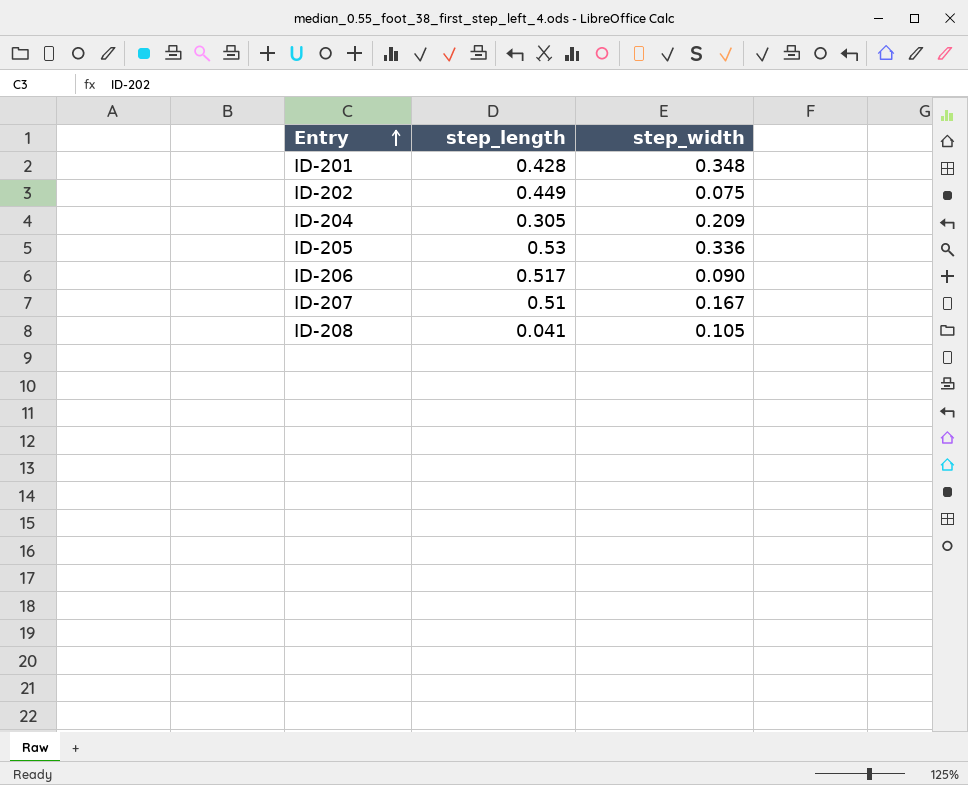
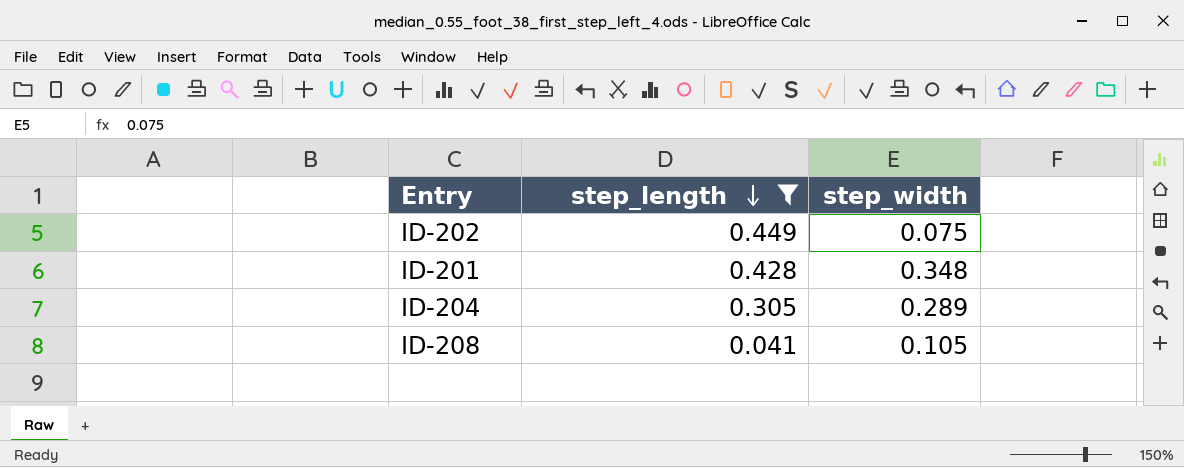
filter: none -> step_length <= 0.449
row order: Entry ascending -> step_length descending
ID-204 | step_width: 0.209 -> 0.289

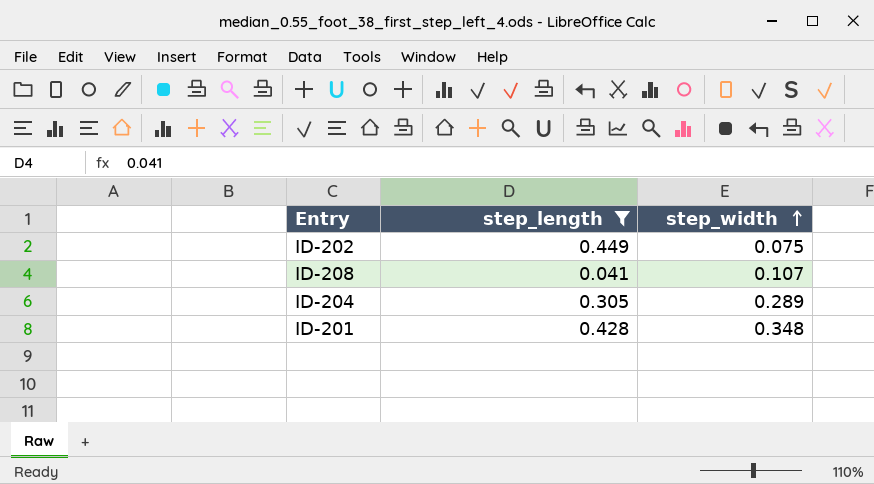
row order: step_length descending -> step_width ascending
ID-208 | step_width: 0.105 -> 0.107

